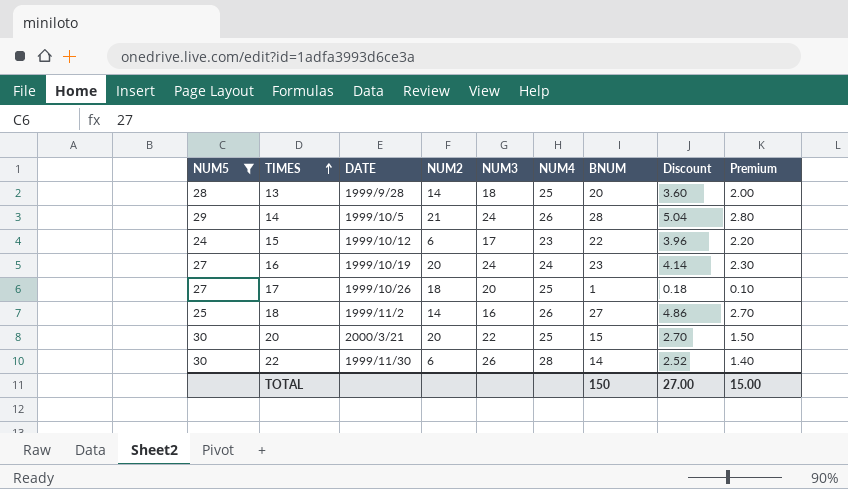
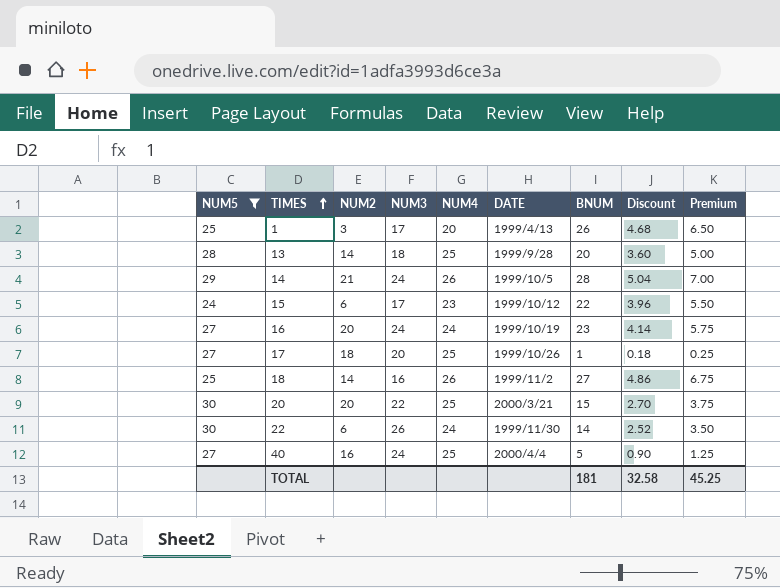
column DATE | position: 3 -> 6
column Premium | formula: [BNUM] * 0.1 -> [BNUM] * 0.25
row 1: none -> 25 | 3 | 17 | 20 | 1999/4/13 | 26 | 4.68 | 6.50
22 | NUM4: 28 -> 24
row 40: none -> 27 | 16 | 24 | 25 | 2000/4/4 | 5 | 0.90 | 1.25
TOTAL | BNUM: 150 -> 181
TOTAL | Discount: 27.00 -> 32.58
TOTAL | Premium: 15.00 -> 45.25

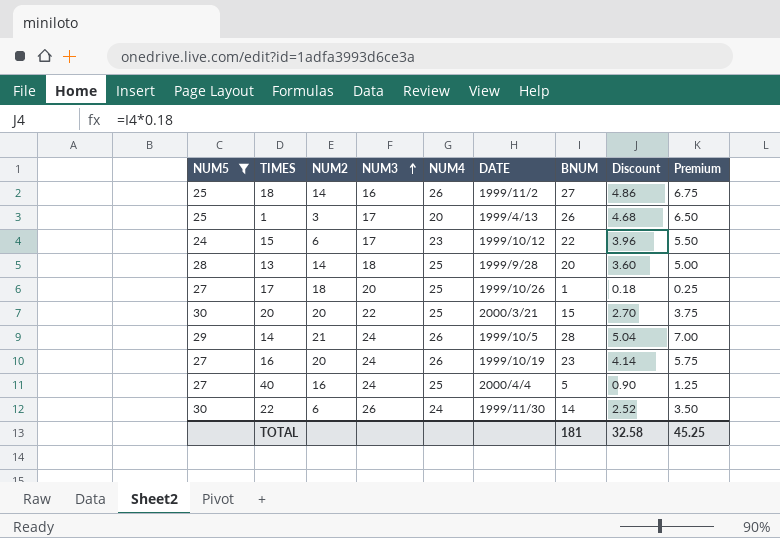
row order: TIMES ascending -> NUM3 ascending
16 | NUM4: 24 -> 26

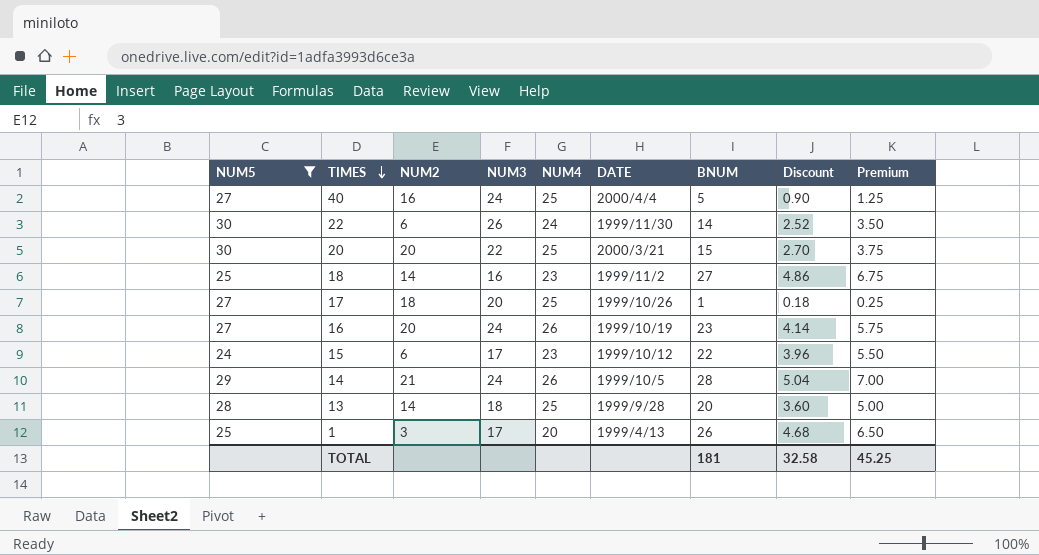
row order: NUM3 ascending -> TIMES descending
18 | NUM4: 26 -> 23

